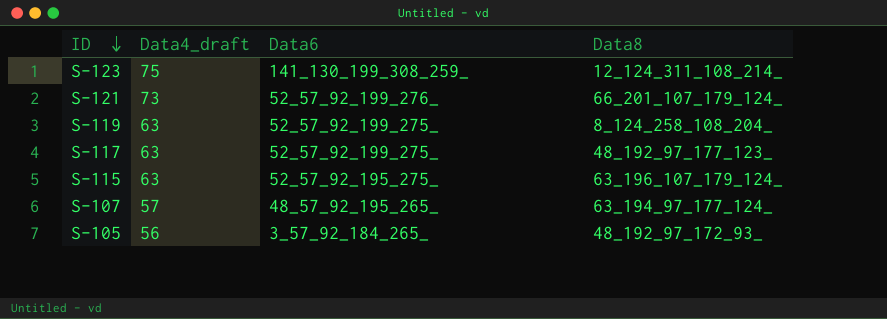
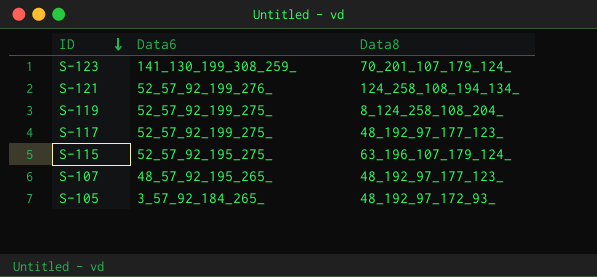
column Data4_draft | position: 2 -> none
S-123 | Data8: 12_124_311_108_214_ -> 70_201_107_179_124_
S-121 | Data8: 66_201_107_179_124_ -> 124_258_108_194_134_
S-107 | Data8: 63_194_97_177_124_ -> 48_192_97_177_123_

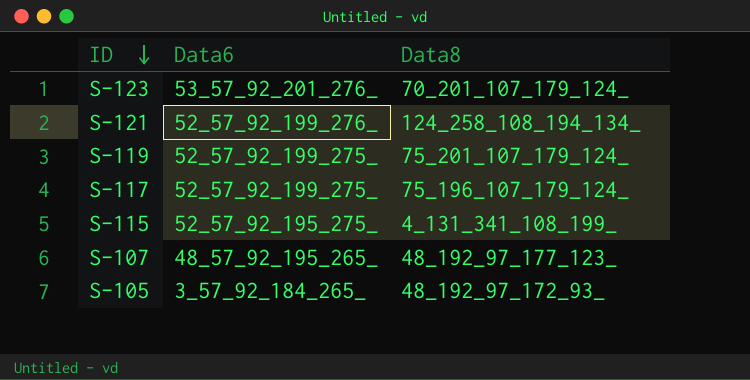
S-123 | Data6: 141_130_199_308_259_ -> 53_57_92_201_276_
S-119 | Data8: 8_124_258_108_204_ -> 75_201_107_179_124_
S-117 | Data8: 48_192_97_177_123_ -> 75_196_107_179_124_
S-115 | Data8: 63_196_107_179_124_ -> 4_131_341_108_199_

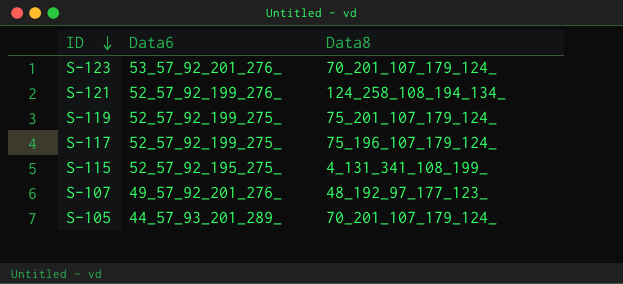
S-107 | Data6: 48_57_92_195_265_ -> 49_57_92_201_276_
S-105 | Data6: 3_57_92_184_265_ -> 44_57_93_201_289_
S-105 | Data8: 48_192_97_172_93_ -> 70_201_107_179_124_

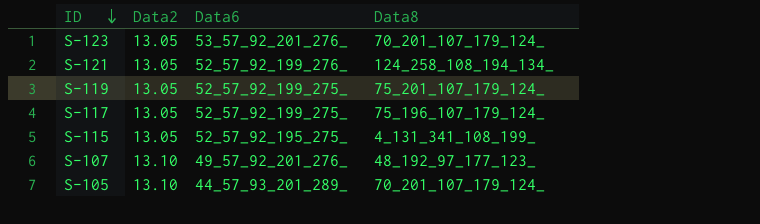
column Data2 | position: none -> 2

